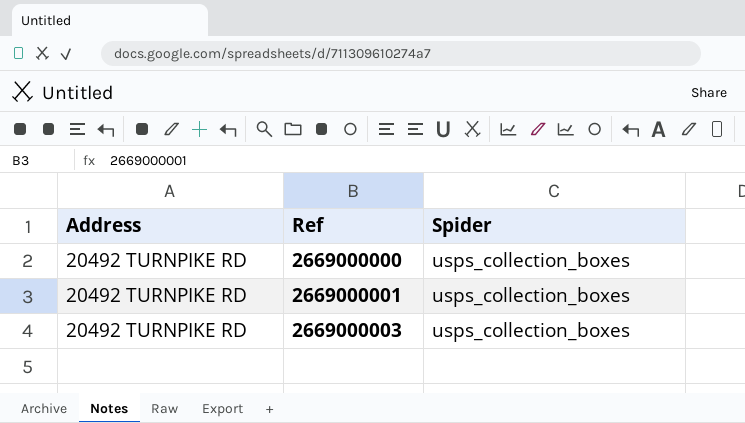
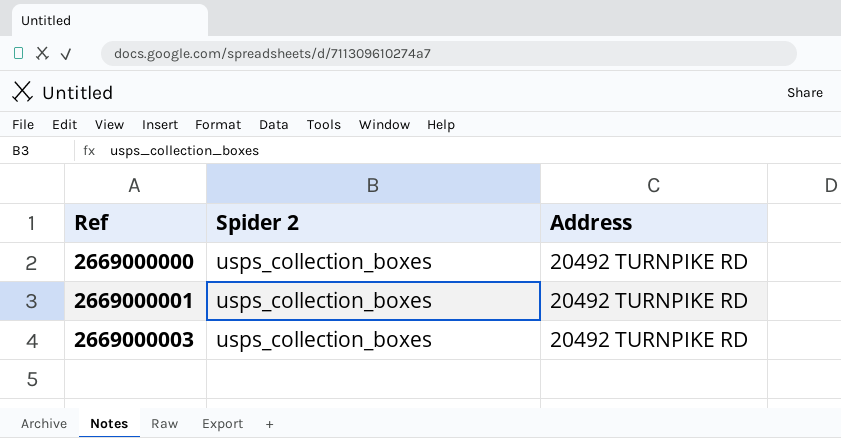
column name: Spider -> Spider 2
column Address | position: 1 -> 3

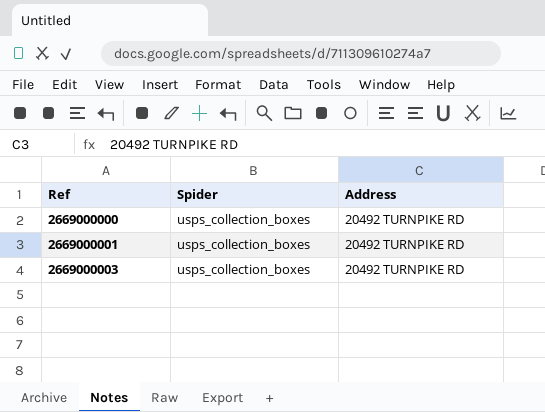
column name: Spider 2 -> Spider

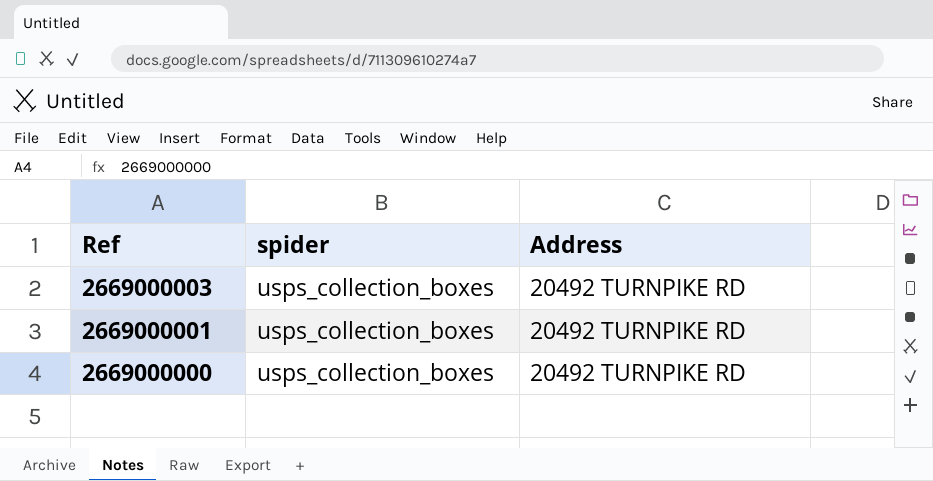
row order: Ref ascending -> Ref descending
column name: Spider -> spider

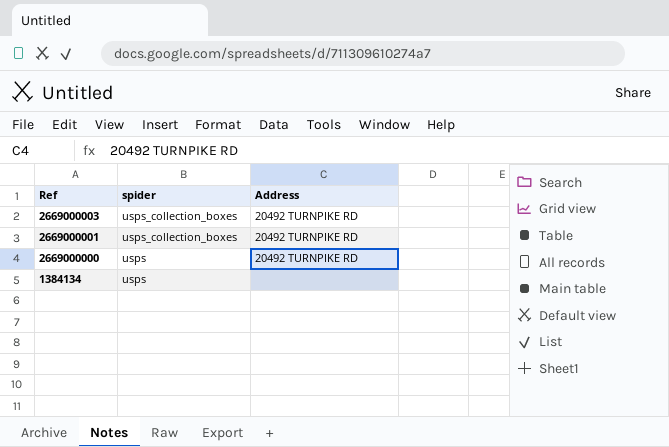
2669000000 | spider: usps_collection_boxes -> usps
row 1384134: none -> usps | none

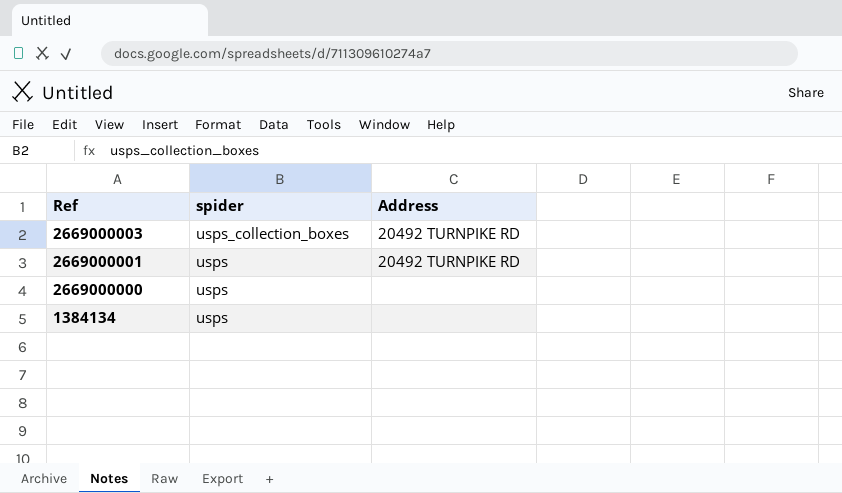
2669000001 | spider: usps_collection_boxes -> usps
2669000000 | Address: 20492 TURNPIKE RD -> none

